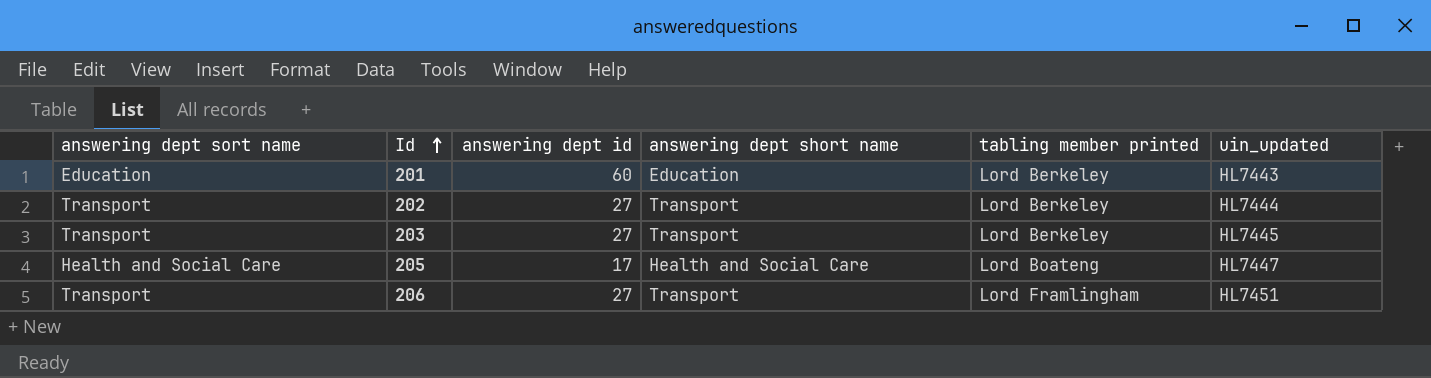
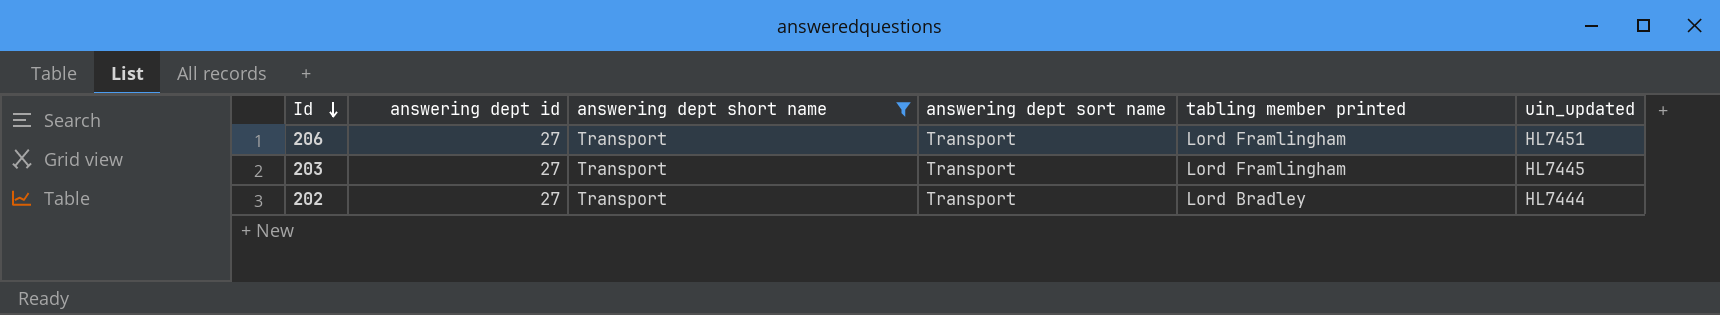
filter: none -> answering dept short name = Transport
row order: Id ascending -> Id descending
column answering dept sort name | position: 1 -> 4
203 | tabling member printed: Lord Berkeley -> Lord Framlingham
202 | tabling member printed: Lord Berkeley -> Lord Bradley

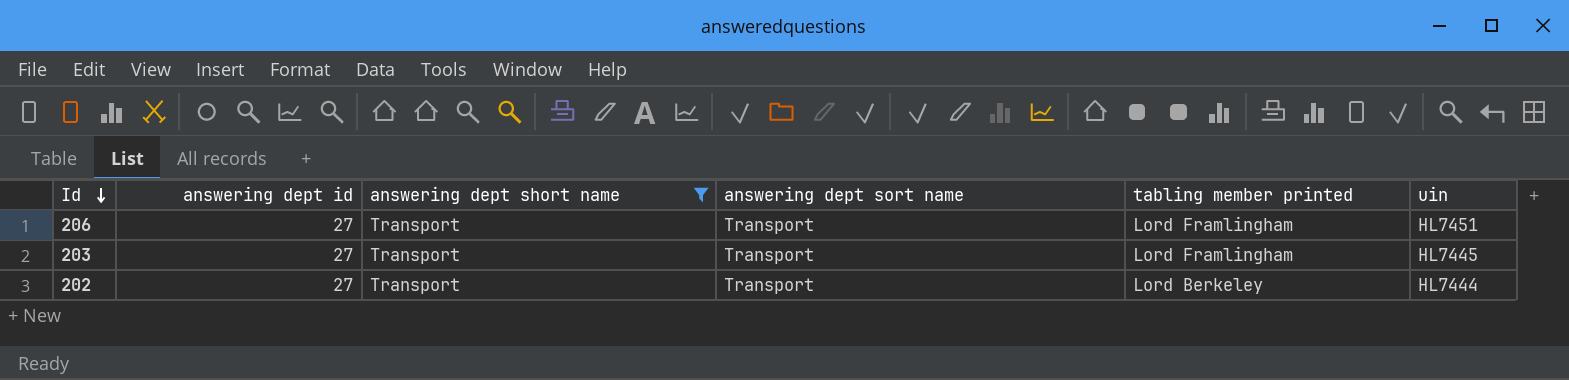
column name: uin_updated -> uin
202 | tabling member printed: Lord Bradley -> Lord Berkeley

